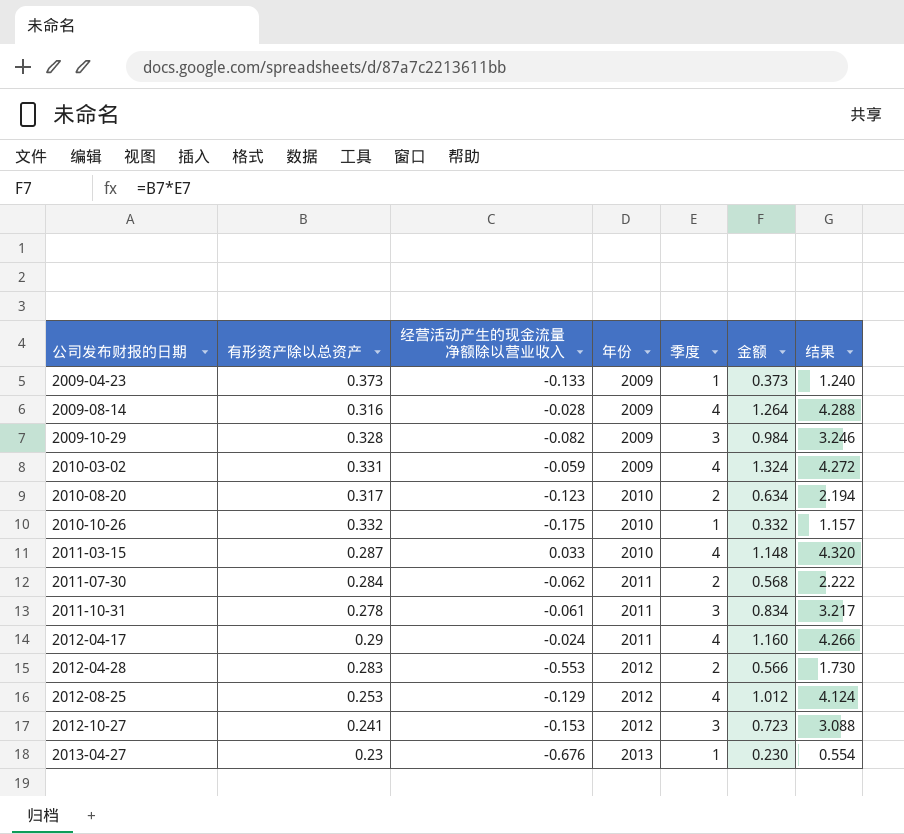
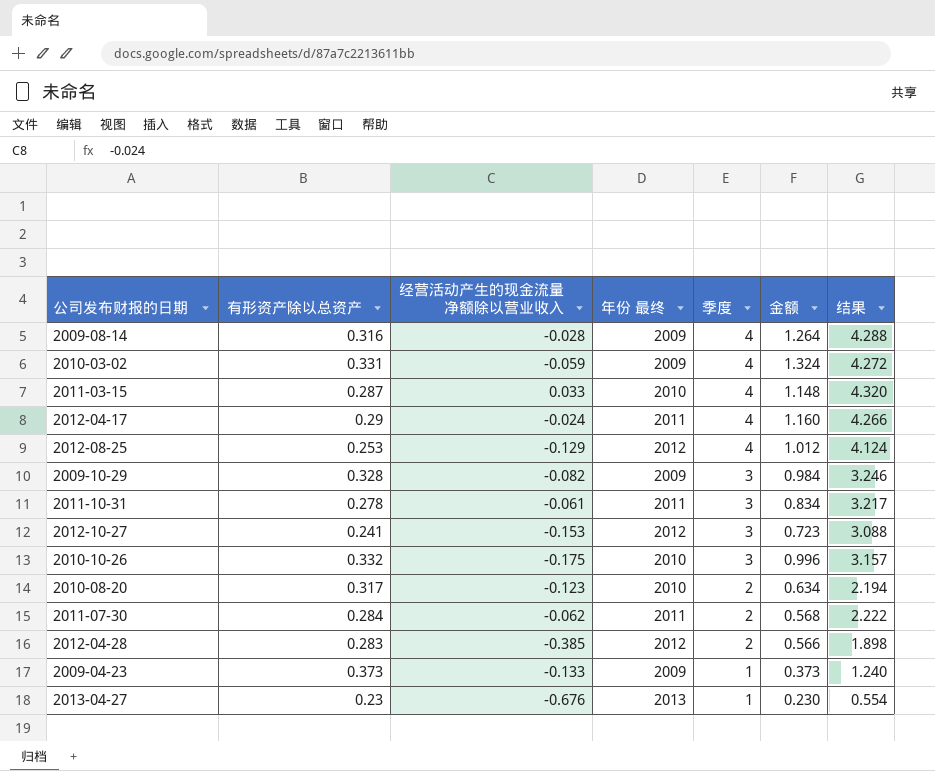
row order: 公司发布财报的日期 ascending -> 季度 descending
column name: 年份 -> 年份 最终
2010-10-26 | 季度: 1 -> 3
2010-10-26 | 金额: 0.332 -> 0.996
2010-10-26 | 结果: 1.157 -> 3.157
2012-04-28 | 经营活动产生的现金流量净额除以营业收入: -0.553 -> -0.385
2012-04-28 | 结果: 1.730 -> 1.898

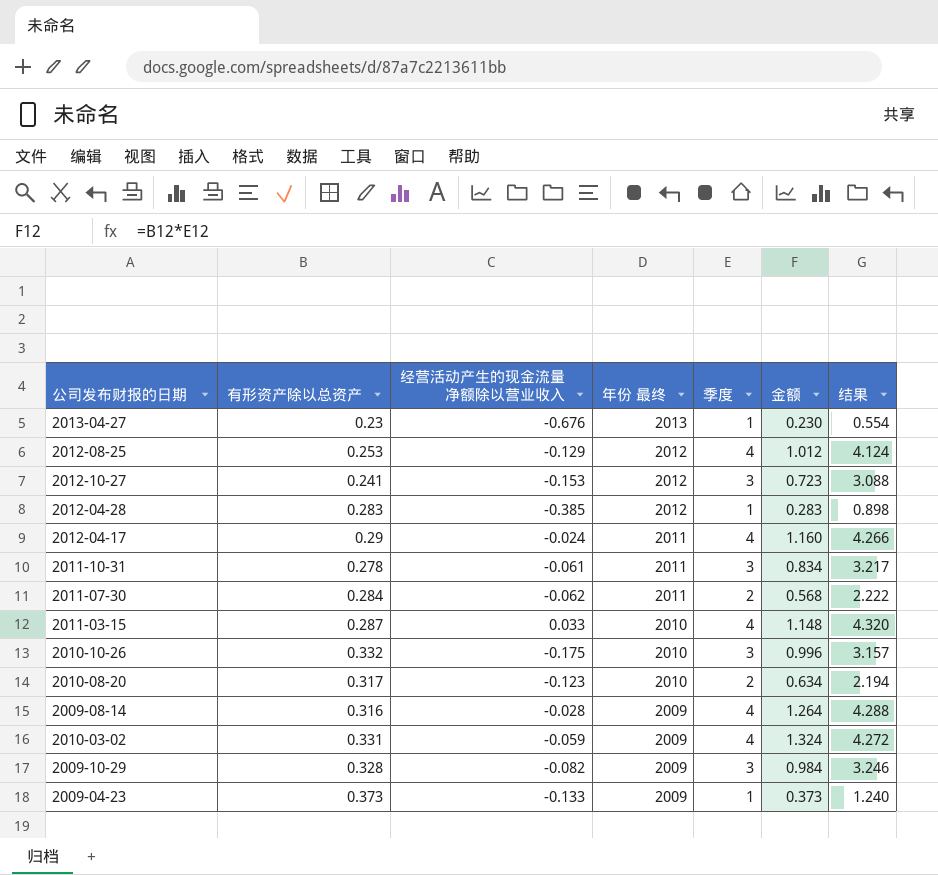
row order: 季度 descending -> 年份 最终 descending
2012-04-28 | 季度: 2 -> 1
2012-04-28 | 金额: 0.566 -> 0.283
2012-04-28 | 结果: 1.898 -> 0.898

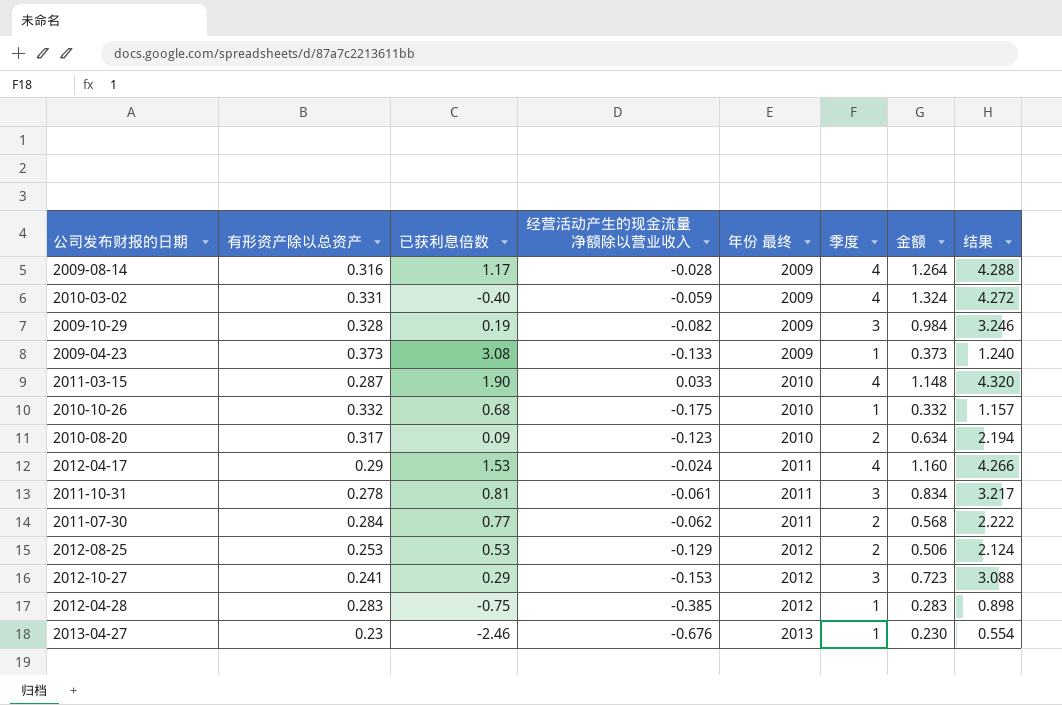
row order: 年份 最终 descending -> 年份 最终 ascending
column 已获利息倍数 | position: none -> 3
2010-10-26 | 季度: 3 -> 1
2010-10-26 | 金额: 0.996 -> 0.332
2010-10-26 | 结果: 3.157 -> 1.157
2012-08-25 | 季度: 4 -> 2
2012-08-25 | 金额: 1.012 -> 0.506
2012-08-25 | 结果: 4.124 -> 2.124

